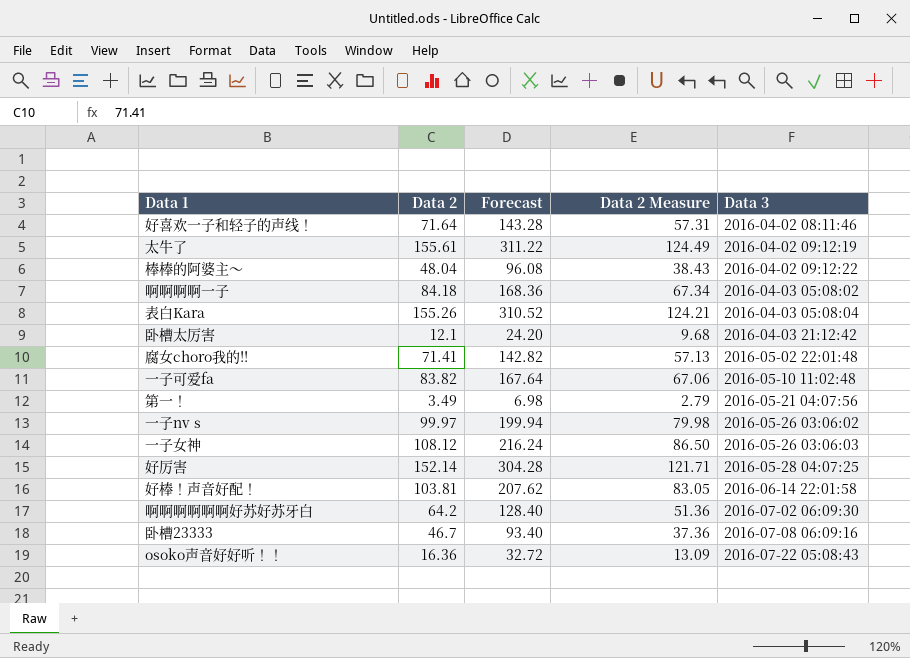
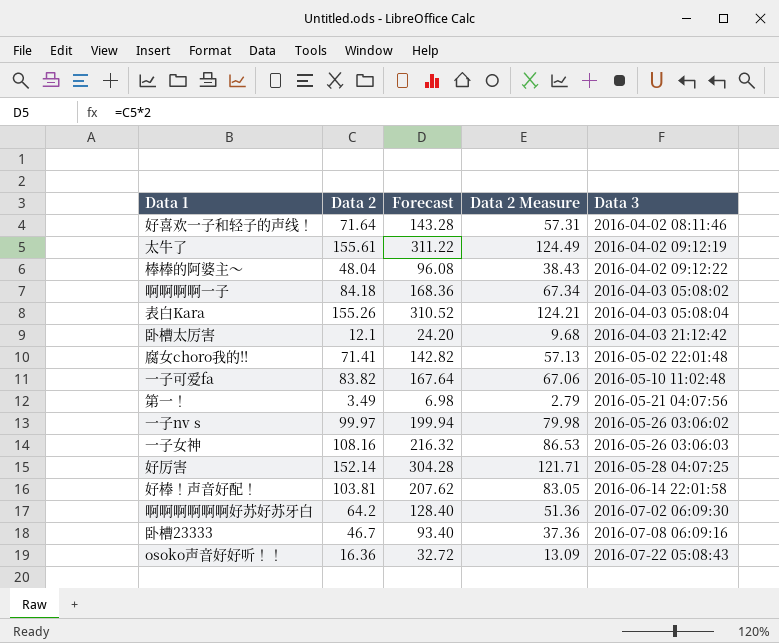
一子女神 | Data 2: 108.12 -> 108.16
一子女神 | Forecast: 216.24 -> 216.32
一子女神 | Data 2 Measure: 86.50 -> 86.53

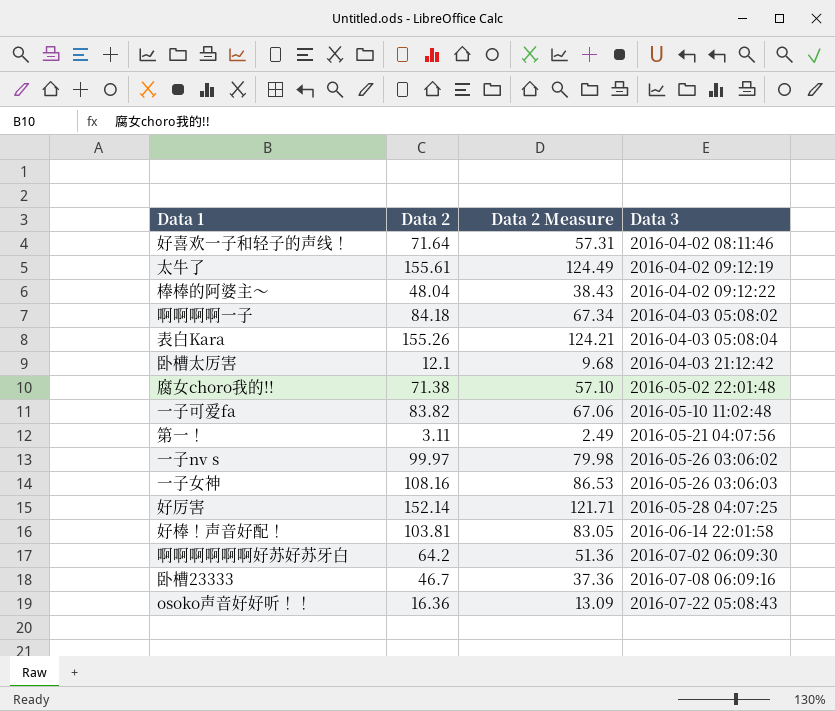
column Forecast | formula: [Data 2] * 2 -> none
腐女choro我的!! | Data 2: 71.41 -> 71.38
腐女choro我的!! | Data 2 Measure: 57.13 -> 57.10
第一！ | Data 2: 3.49 -> 3.11
第一！ | Data 2 Measure: 2.79 -> 2.49

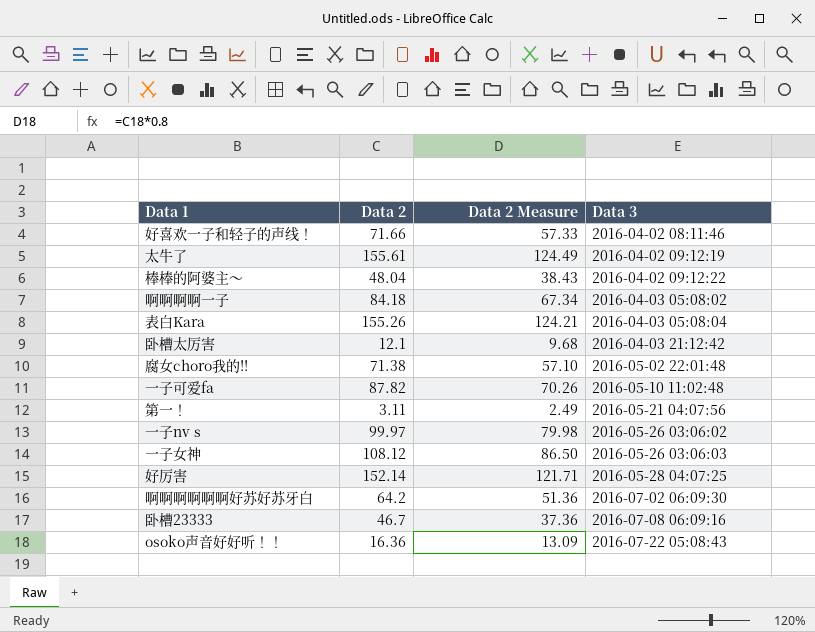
row 好棒！声音好配！: 103.81 | 83.05 | 2016-06-14 22:01:58 -> none
好喜欢一子和轻子的声线！ | Data 2: 71.64 -> 71.66
好喜欢一子和轻子的声线！ | Data 2 Measure: 57.31 -> 57.33
一子可爱fa | Data 2: 83.82 -> 87.82
一子可爱fa | Data 2 Measure: 67.06 -> 70.26
一子女神 | Data 2: 108.16 -> 108.12
一子女神 | Data 2 Measure: 86.53 -> 86.50

